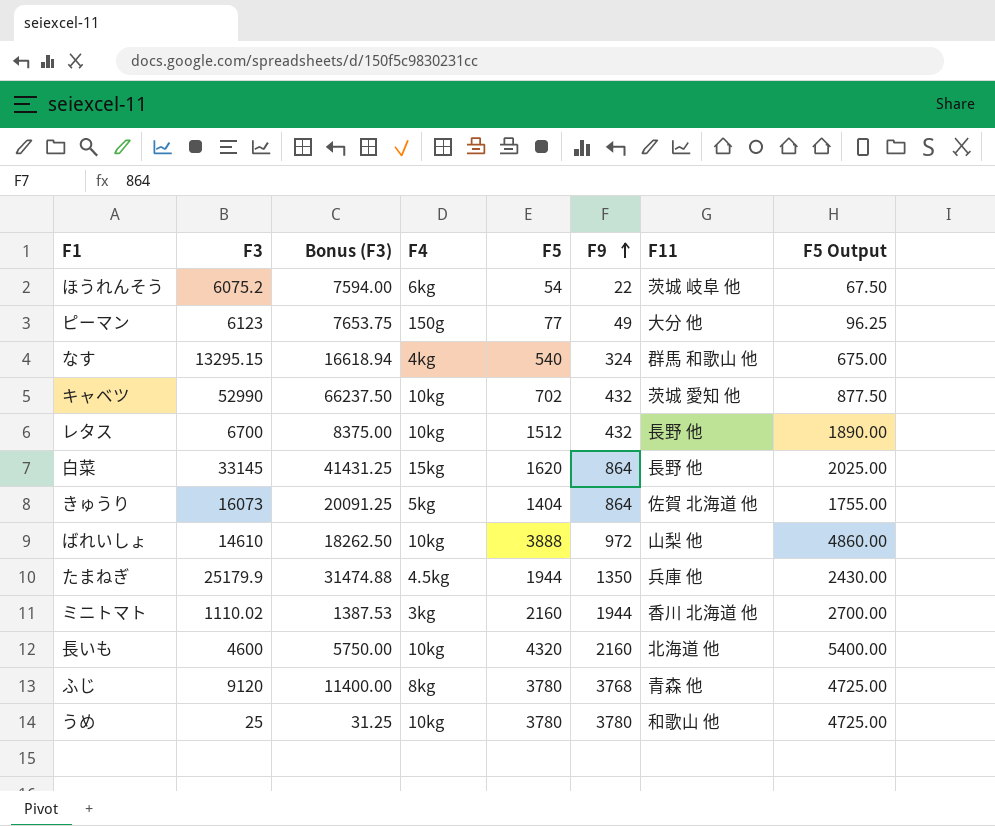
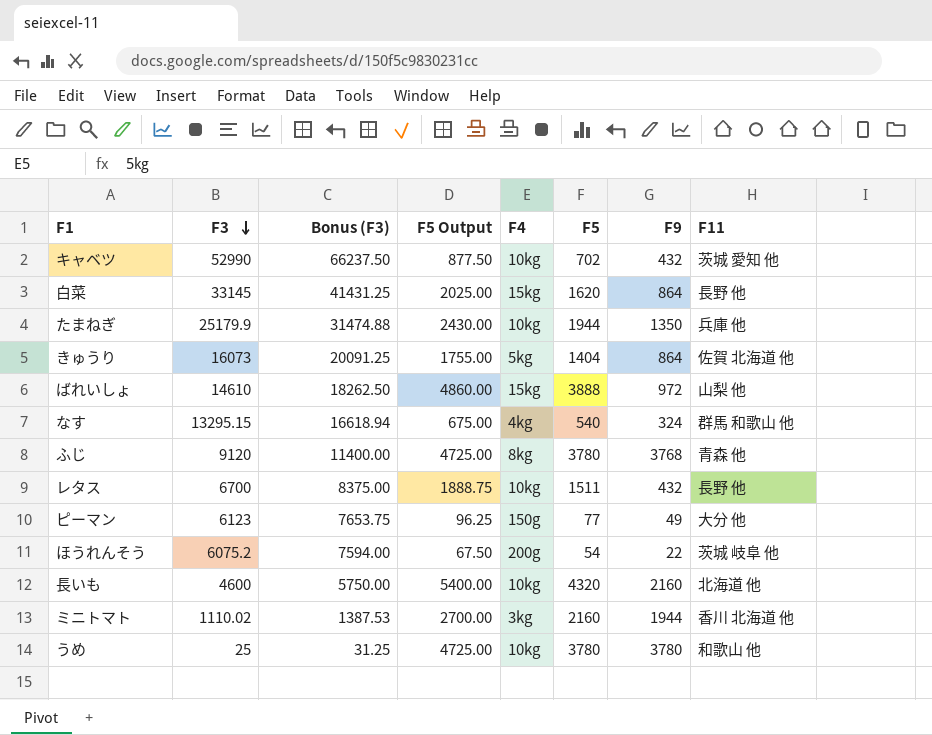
row order: F9 ascending -> F3 descending
column F5 Output | position: 8 -> 4
たまねぎ | F4: 4.5kg -> 10kg
ばれいしょ | F4: 10kg -> 15kg
レタス | F5 Output: 1890.00 -> 1888.75
レタス | F5: 1512 -> 1511
ほうれんそう | F4: 6kg -> 200g

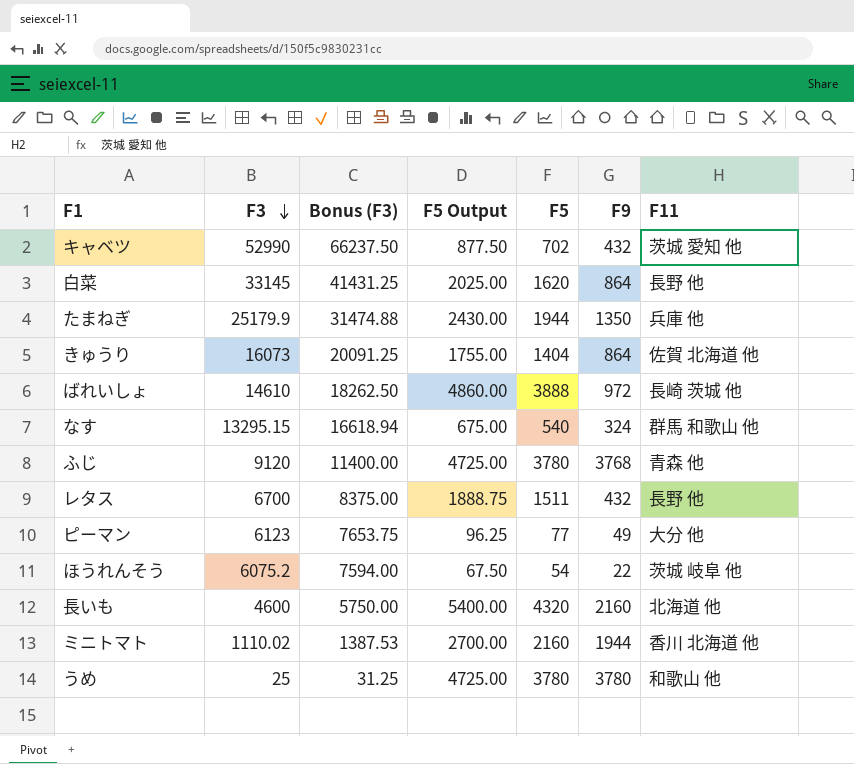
column F4 | position: 5 -> none
ばれいしょ | F11: 山梨 他 -> 長崎 茨城 他

